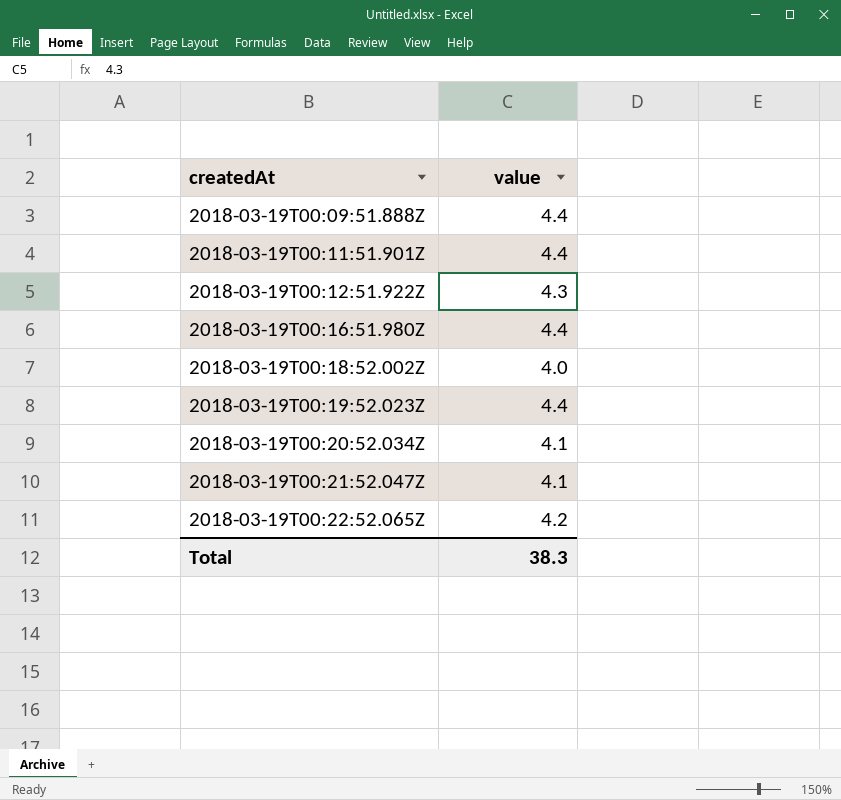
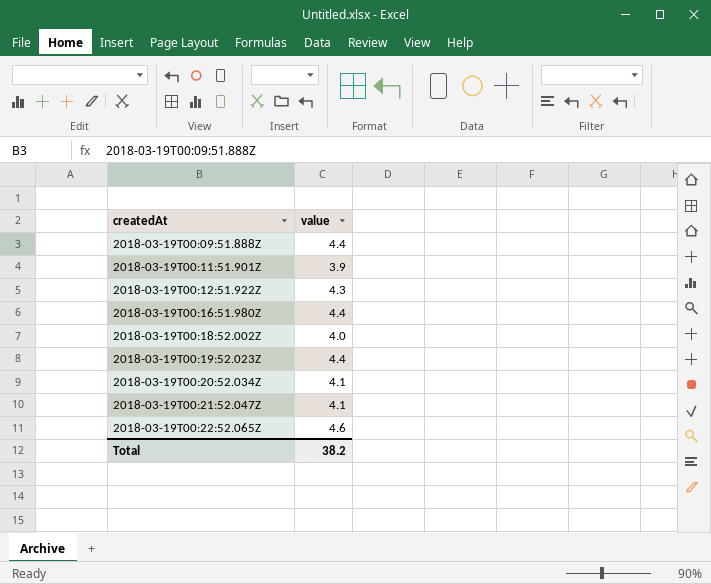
2018-03-19T00:11:51.901Z | value: 4.4 -> 3.9
2018-03-19T00:22:52.065Z | value: 4.2 -> 4.6
Total | value: 38.3 -> 38.2

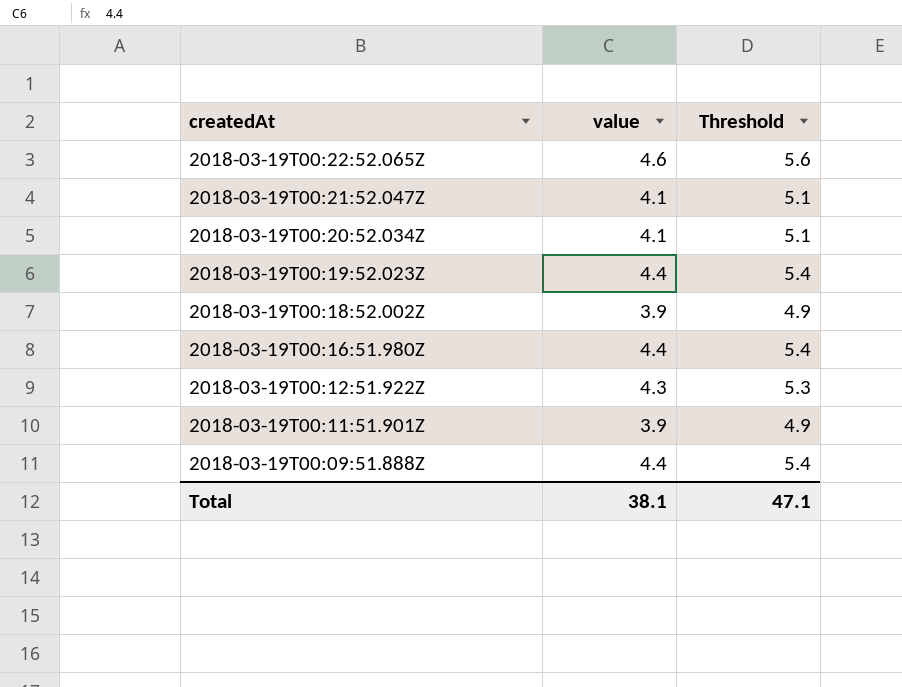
row order: createdAt ascending -> createdAt descending
column Threshold | formula: none -> [value] + 1
2018-03-19T00:18:52.002Z | value: 4.0 -> 3.9
Total | value: 38.2 -> 38.1

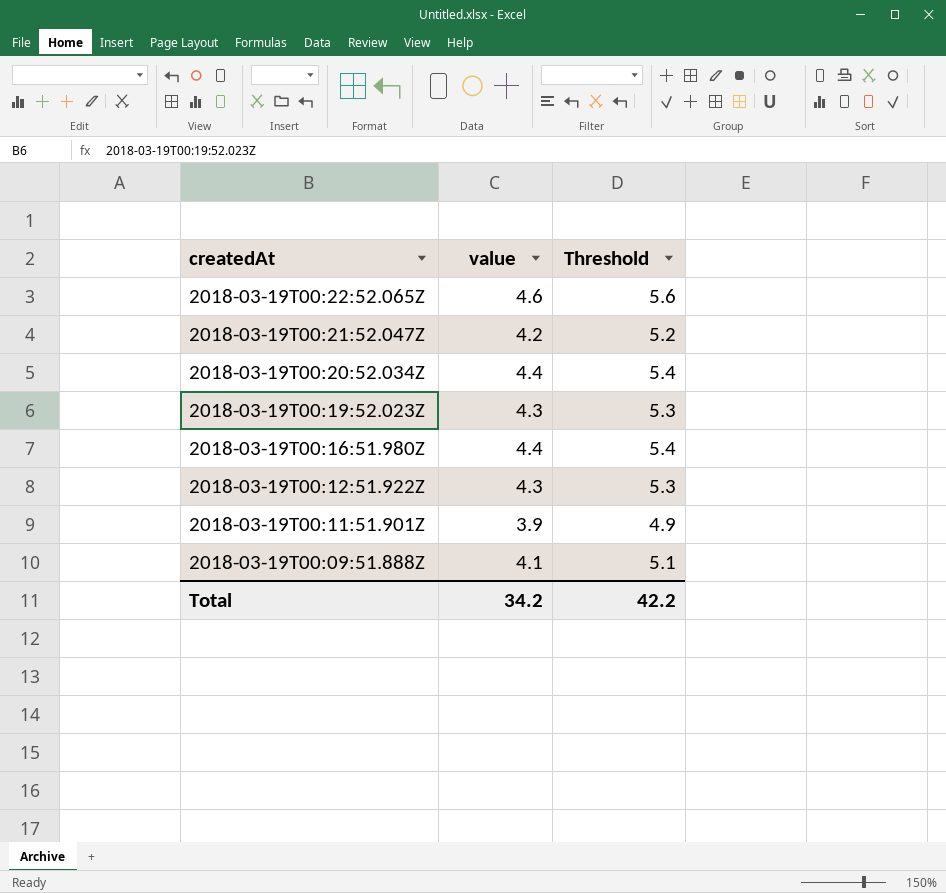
row 2018-03-19T00:18:52.002Z: 3.9 | 4.9 -> none
2018-03-19T00:21:52.047Z | value: 4.1 -> 4.2
2018-03-19T00:21:52.047Z | Threshold: 5.1 -> 5.2
2018-03-19T00:20:52.034Z | value: 4.1 -> 4.4
2018-03-19T00:20:52.034Z | Threshold: 5.1 -> 5.4
2018-03-19T00:19:52.023Z | value: 4.4 -> 4.3
2018-03-19T00:19:52.023Z | Threshold: 5.4 -> 5.3
2018-03-19T00:09:51.888Z | value: 4.4 -> 4.1
2018-03-19T00:09:51.888Z | Threshold: 5.4 -> 5.1
Total | value: 38.1 -> 34.2
Total | Threshold: 47.1 -> 42.2

